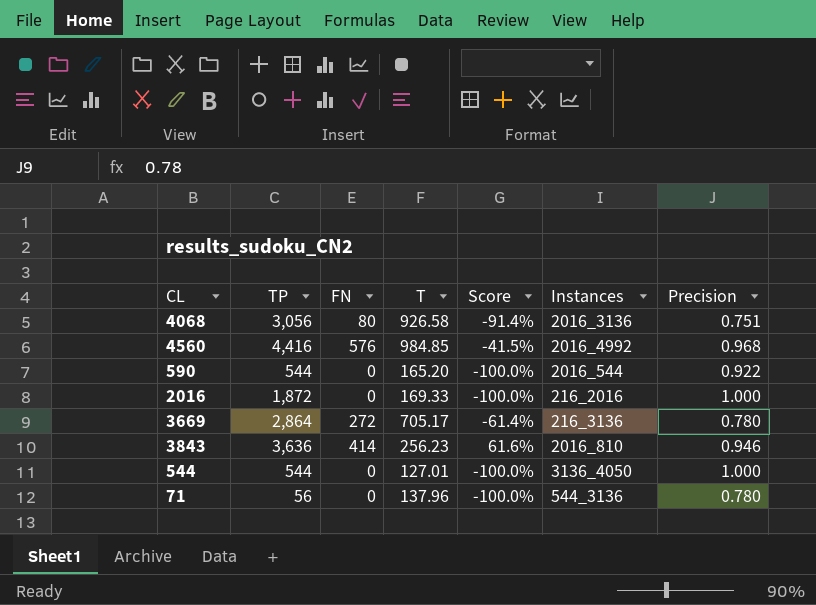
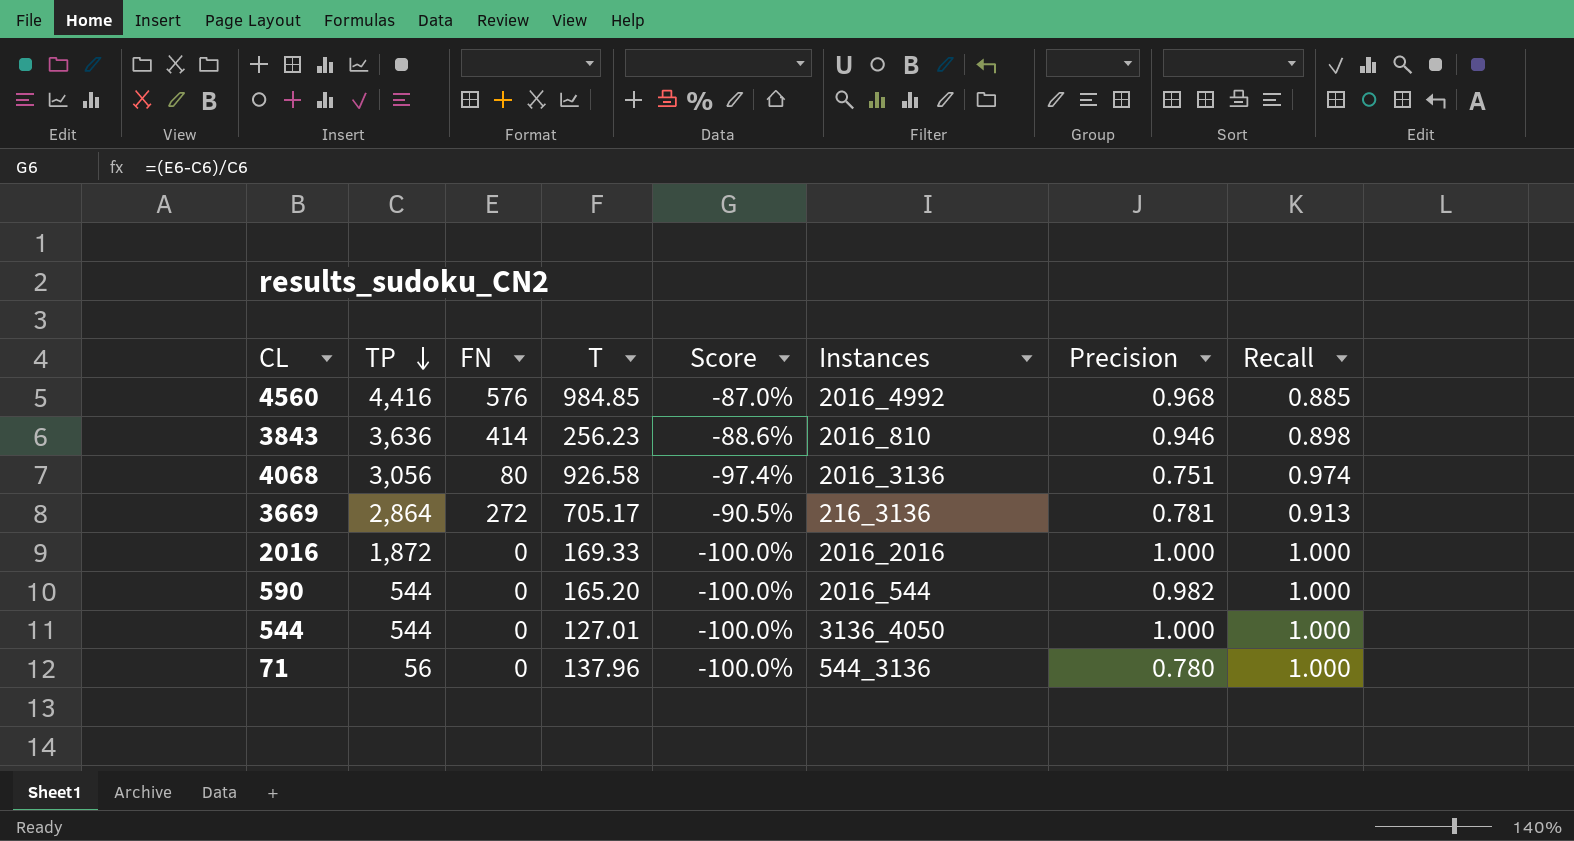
row order: none -> TP descending
column Score | formula: ([FN] - [T]) / [T] -> ([FN] - [TP]) / [TP]
column Recall | position: none -> 8
3669 | Precision: 0.780 -> 0.781
2016 | Instances: 216_2016 -> 2016_2016
590 | Precision: 0.922 -> 0.982

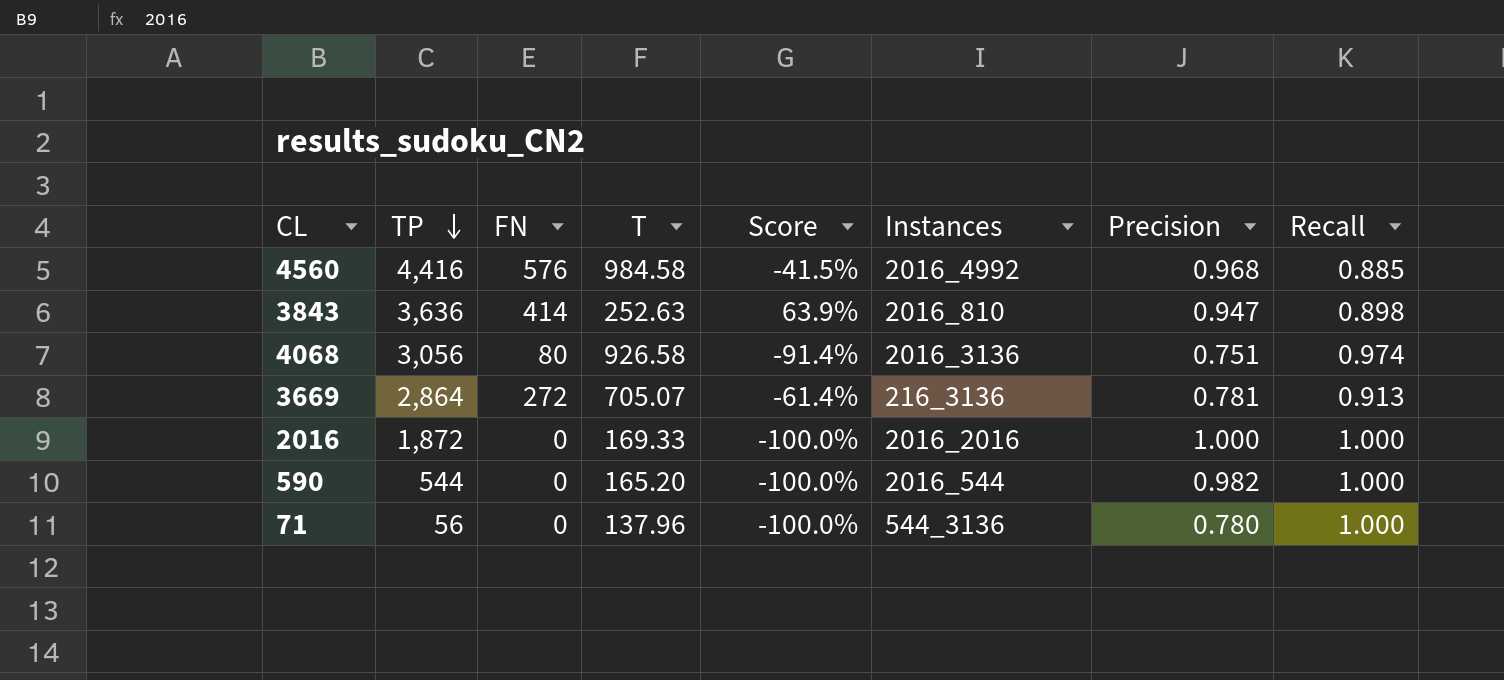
column Score | formula: ([FN] - [TP]) / [TP] -> ([FN] - [T]) / [T]
row 544: 544 | 0 | 127.01 | -100.0% | 3136_4050 | 1.000 | 1.000 -> none
4560 | T: 984.85 -> 984.58
3843 | T: 256.23 -> 252.63
3843 | Precision: 0.946 -> 0.947
3669 | T: 705.17 -> 705.07

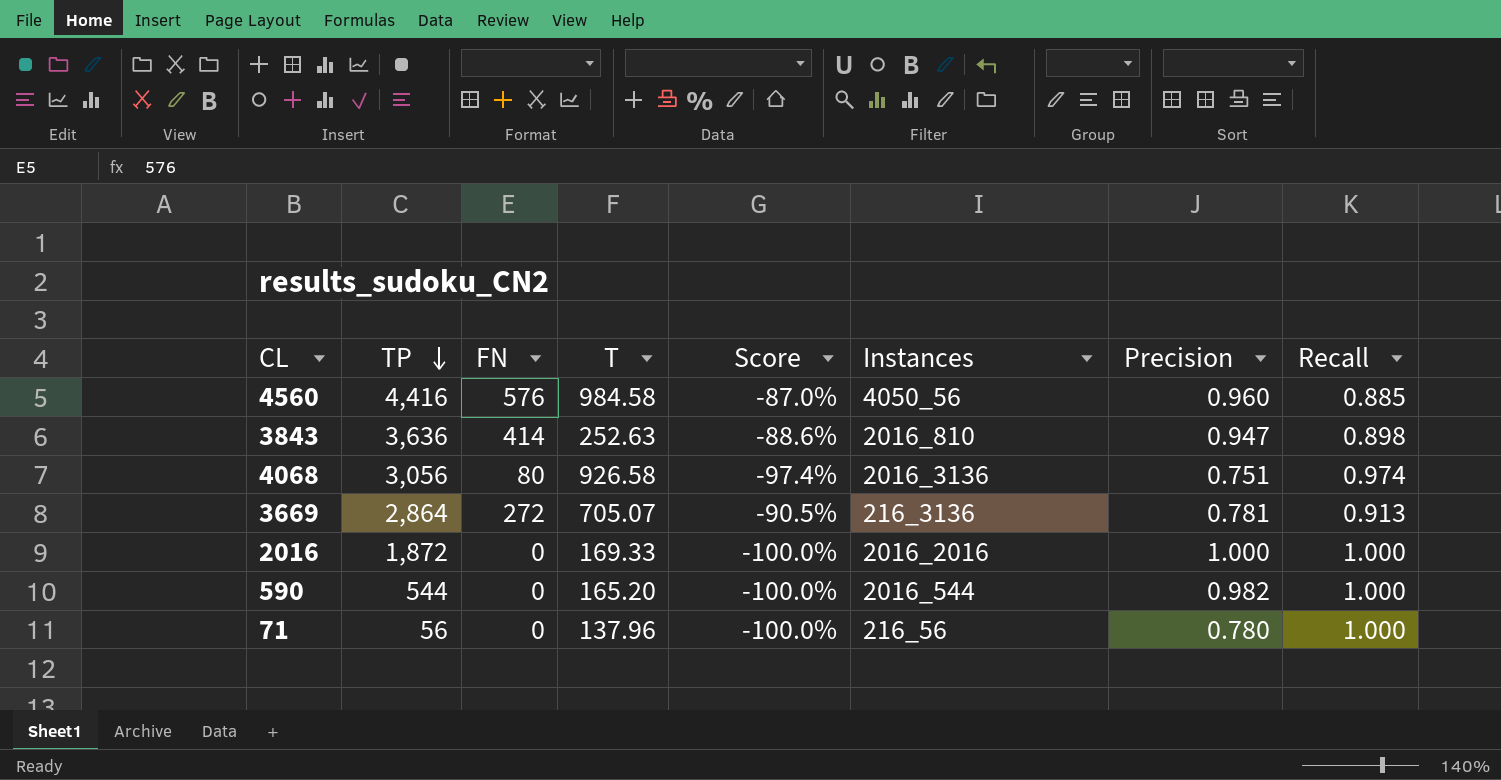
column Score | formula: ([FN] - [T]) / [T] -> ([FN] - [TP]) / [TP]
4560 | Instances: 2016_4992 -> 4050_56
4560 | Precision: 0.968 -> 0.960
71 | Instances: 544_3136 -> 216_56

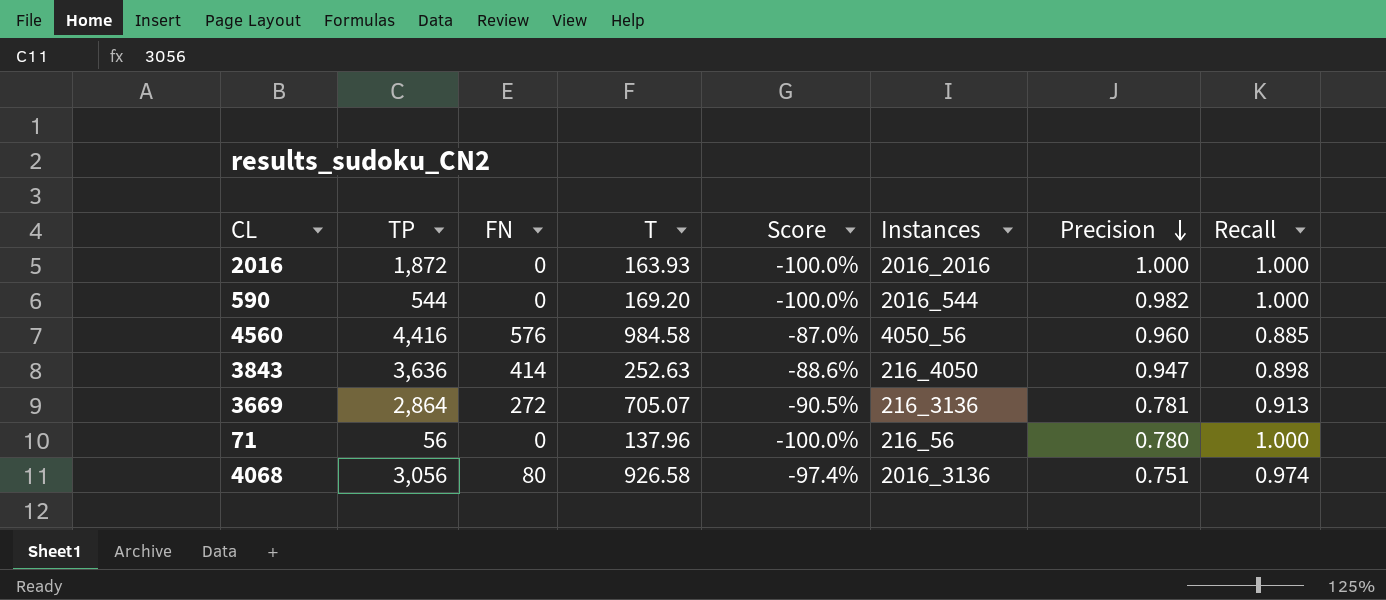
row order: TP descending -> Precision descending
2016 | T: 169.33 -> 163.93
590 | T: 165.20 -> 169.20
3843 | Instances: 2016_810 -> 216_4050

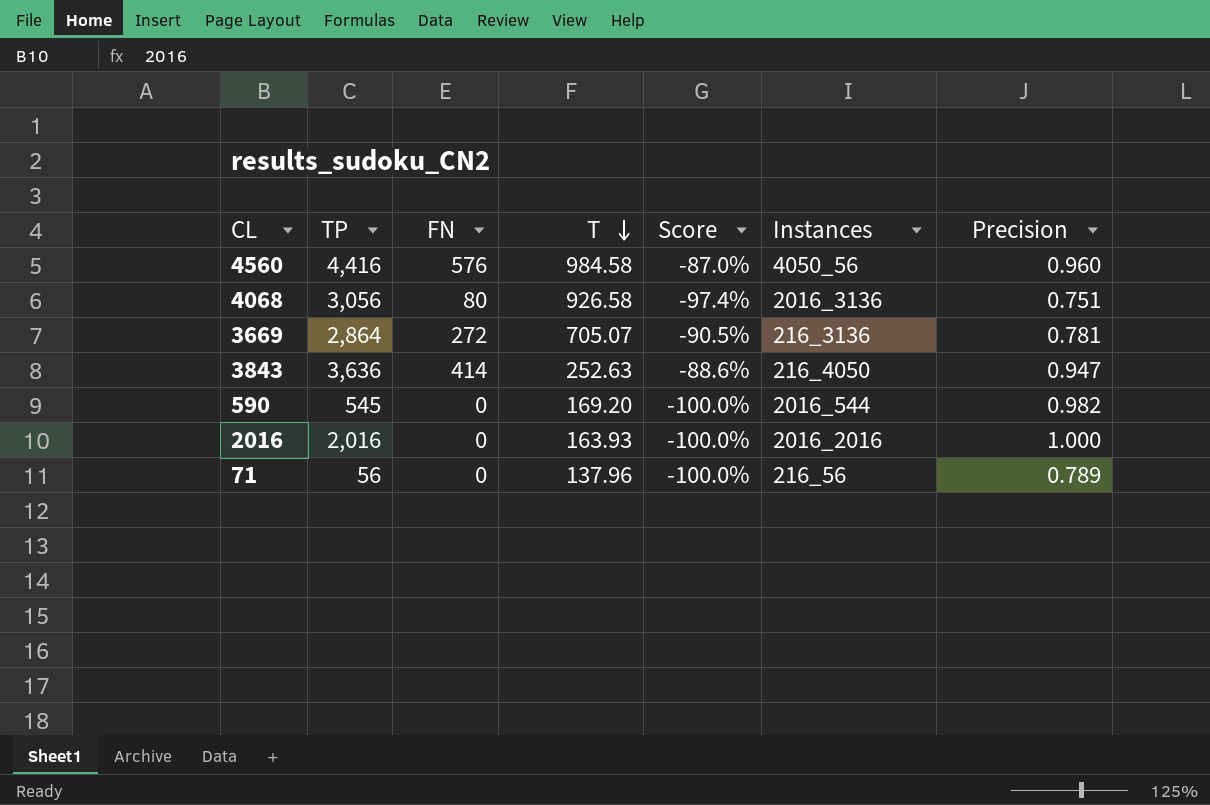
row order: Precision descending -> T descending
column Recall | position: 8 -> none
590 | TP: 544 -> 545
2016 | TP: 1,872 -> 2,016
71 | Precision: 0.780 -> 0.789

